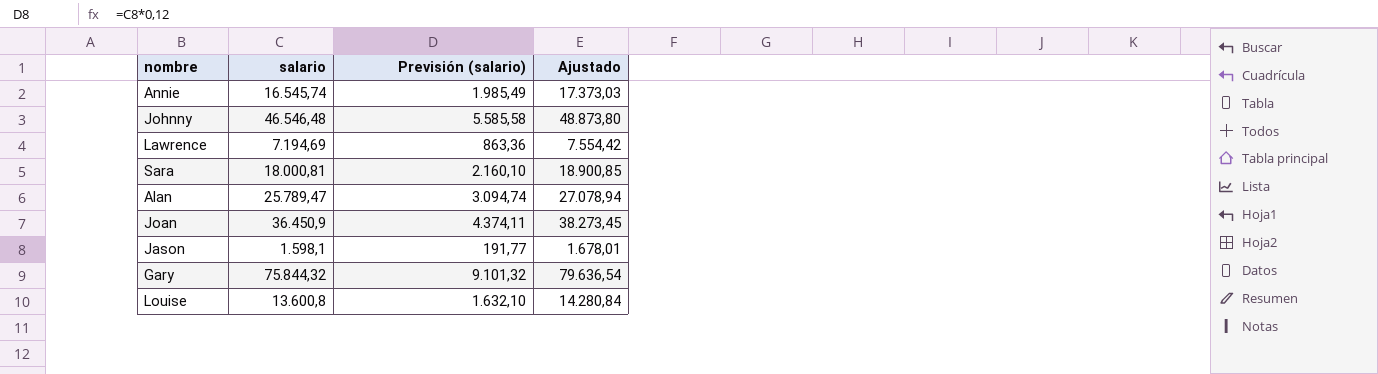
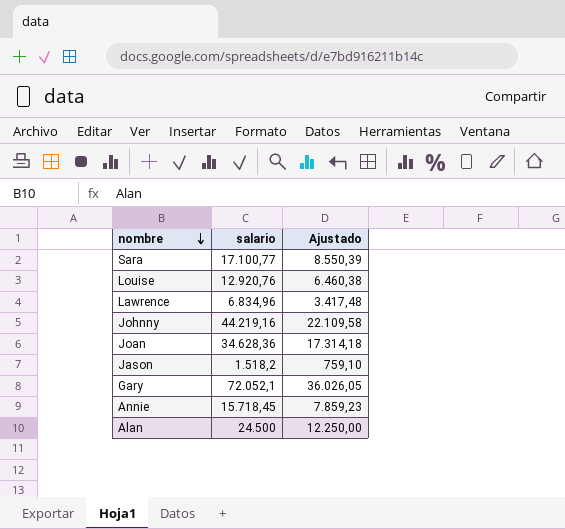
row order: none -> nombre descending
column Previsión (salario) | formula: [salario] * 0,12 -> none
column Ajustado | formula: [salario] * 1,05 -> [salario] * 0,5
Sara | salario: 18.000,81 -> 17.100,77
Louise | salario: 13.600,8 -> 12.920,76
Lawrence | salario: 7.194,69 -> 6.834,96
Johnny | salario: 46.546,48 -> 44.219,16
Joan | salario: 36.450,9 -> 34.628,36
Jason | salario: 1.598,1 -> 1.518,2
Gary | salario: 75.844,32 -> 72.052,1
Annie | salario: 16.545,74 -> 15.718,45
Alan | salario: 25.789,47 -> 24.500

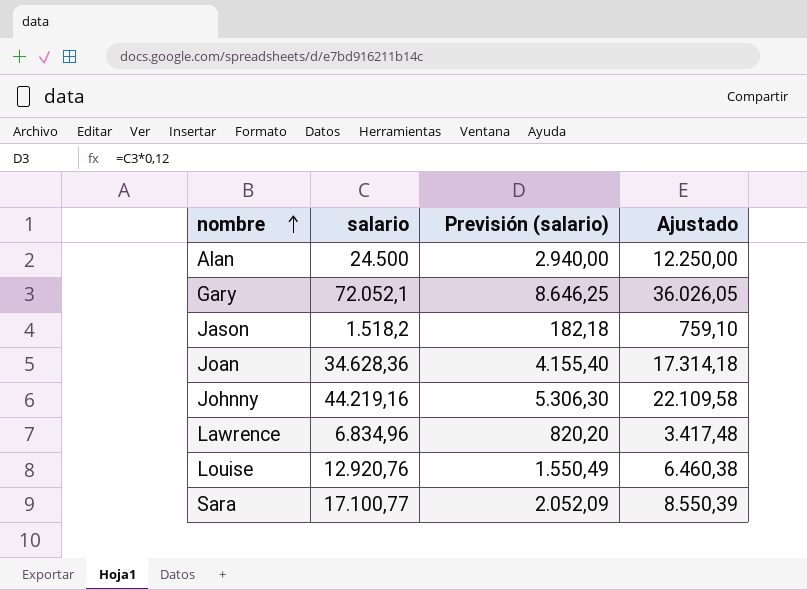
row order: nombre descending -> nombre ascending
column Previsión (salario) | formula: none -> [salario] * 0,12
row Annie: 15.718,45 | 7.859,23 -> none

